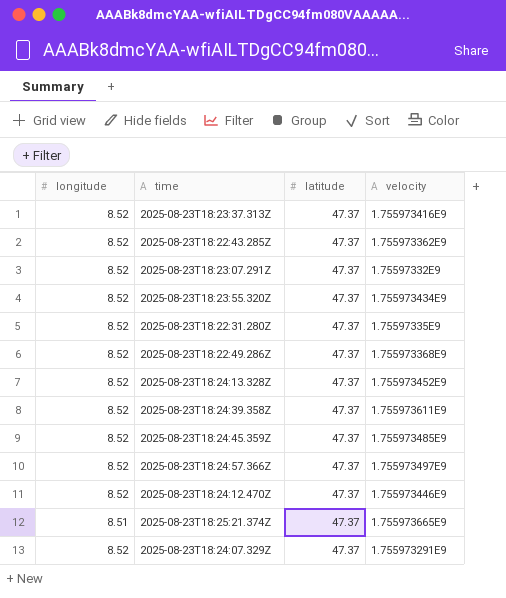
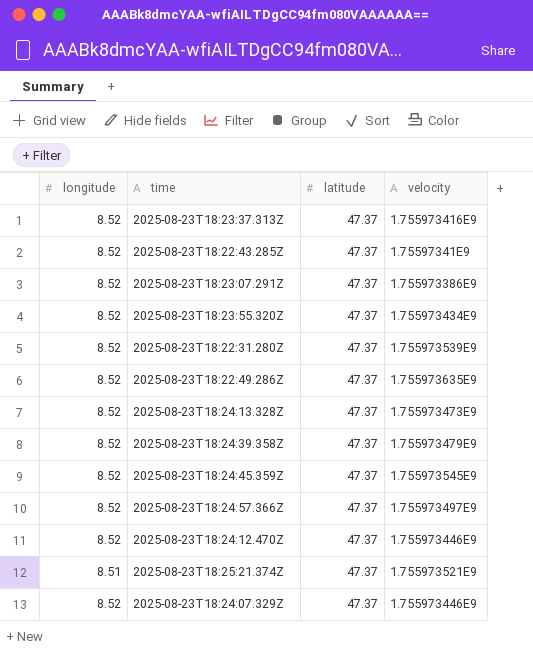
2025-08-23T18:22:43.285Z | velocity: 1.755973362E9 -> 1.75597341E9
2025-08-23T18:23:07.291Z | velocity: 1.75597332E9 -> 1.755973386E9
2025-08-23T18:22:31.280Z | velocity: 1.75597335E9 -> 1.755973539E9
2025-08-23T18:22:49.286Z | velocity: 1.755973368E9 -> 1.755973635E9
2025-08-23T18:24:13.328Z | velocity: 1.755973452E9 -> 1.755973473E9
2025-08-23T18:24:39.358Z | velocity: 1.755973611E9 -> 1.755973479E9
2025-08-23T18:24:45.359Z | velocity: 1.755973485E9 -> 1.755973545E9
2025-08-23T18:25:21.374Z | velocity: 1.755973665E9 -> 1.755973521E9
2025-08-23T18:24:07.329Z | velocity: 1.755973291E9 -> 1.755973446E9

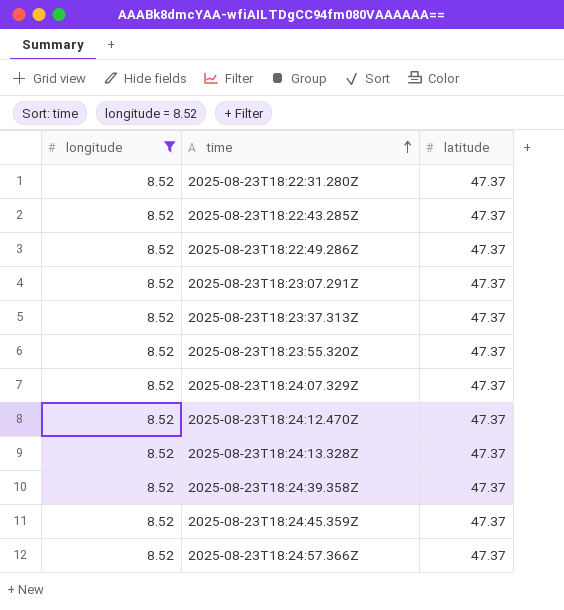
filter: none -> longitude = 8.52
row order: none -> time ascending
column velocity | position: 4 -> none

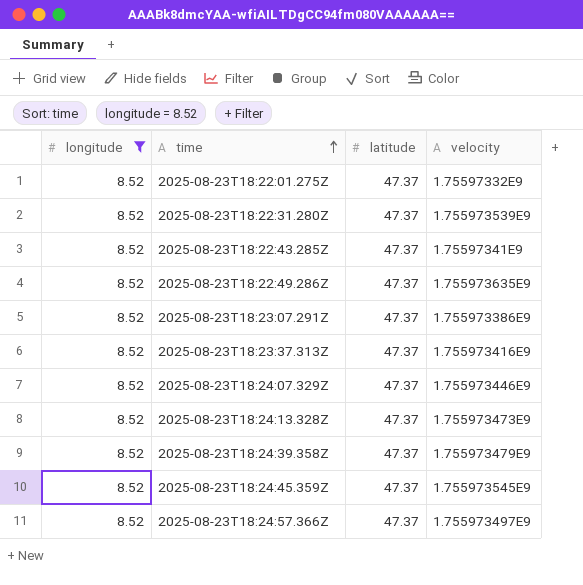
column velocity | position: none -> 4
row 2025-08-23T18:23:55.320Z: 8.52 | 47.37 -> none
row 2025-08-23T18:24:12.470Z: 8.52 | 47.37 -> none
row 2025-08-23T18:22:01.275Z: none -> 8.52 | 47.37 | 1.75597332E9

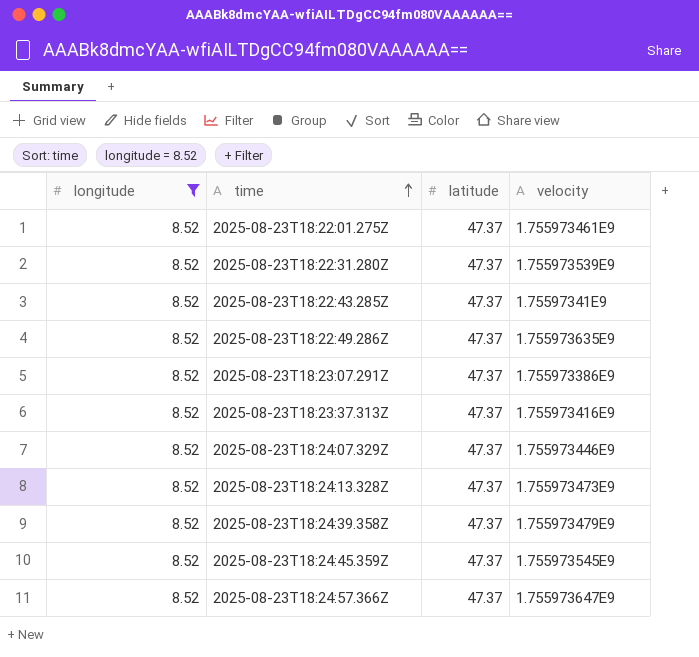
2025-08-23T18:22:01.275Z | velocity: 1.75597332E9 -> 1.755973461E9
2025-08-23T18:24:57.366Z | velocity: 1.755973497E9 -> 1.755973647E9

